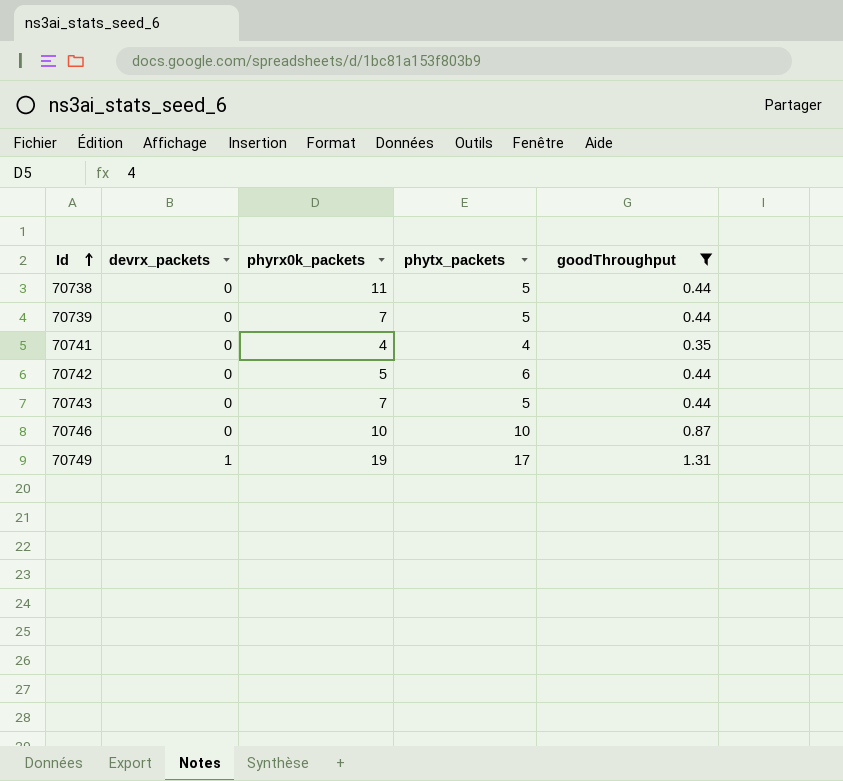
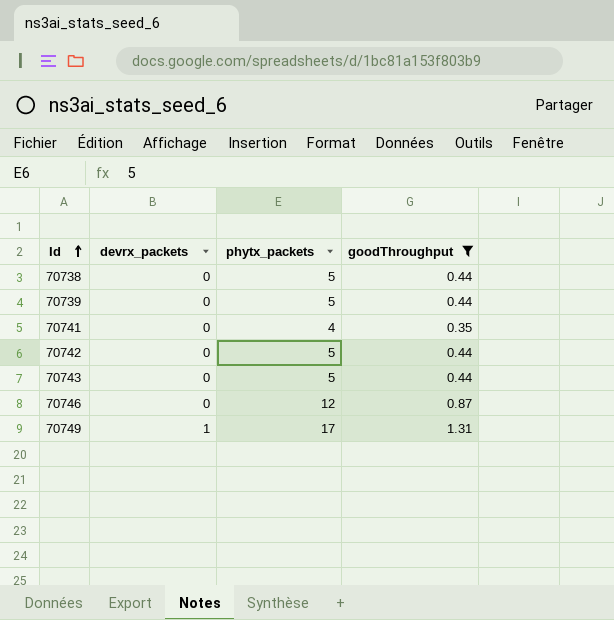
column phyrx0k_packets | position: 3 -> none
70742 | phytx_packets: 6 -> 5
70746 | phytx_packets: 10 -> 12

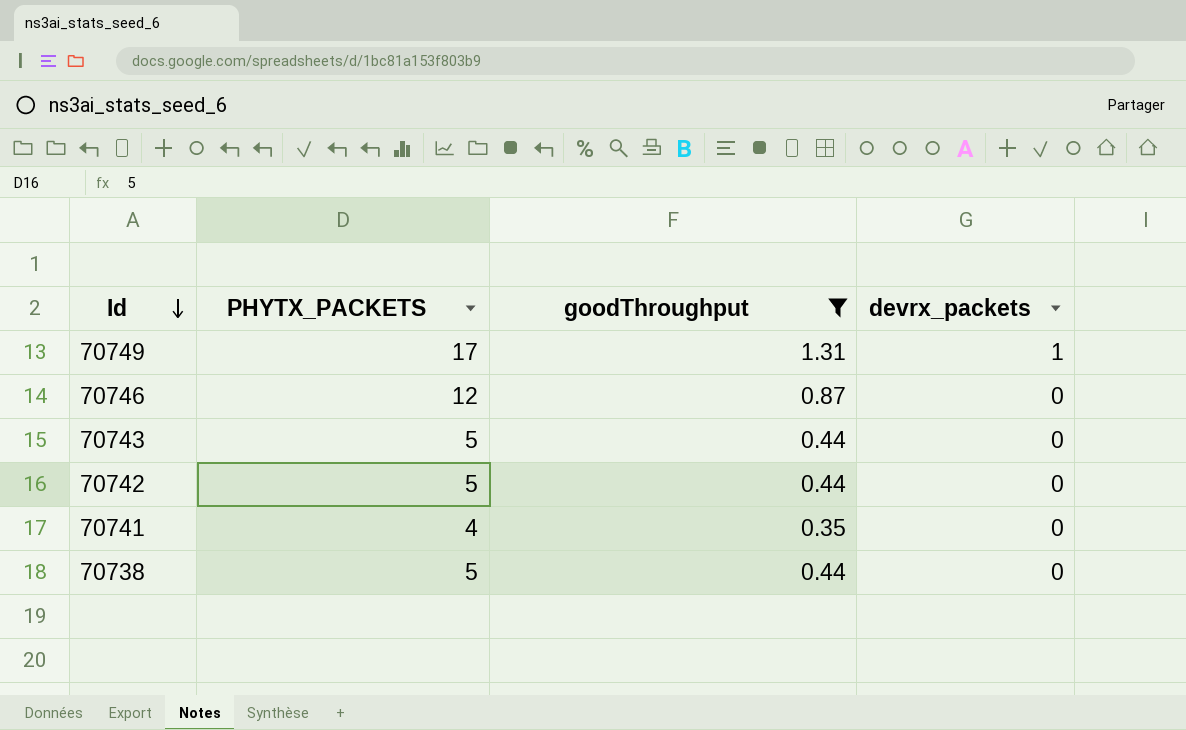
row order: Id ascending -> Id descending
column name: phytx_packets -> PHYTX_PACKETS
column devrx_packets | position: 2 -> 4
row 70739: 0 | 5 | 0.44 -> none

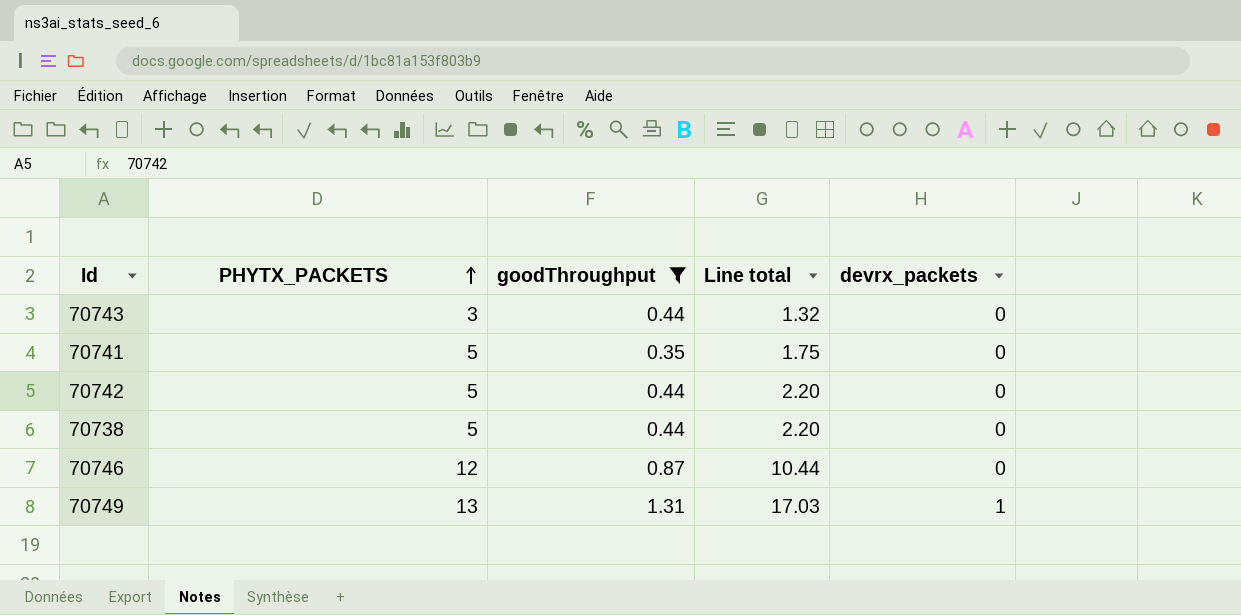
row order: Id descending -> PHYTX_PACKETS ascending
column Line total | formula: none -> [PHYTX_PACKETS] * [goodThroughput]
70743 | PHYTX_PACKETS: 5 -> 3
70741 | PHYTX_PACKETS: 4 -> 5
70749 | PHYTX_PACKETS: 17 -> 13

